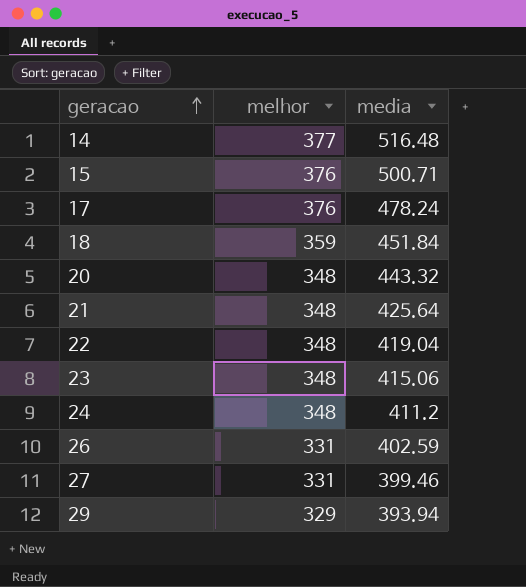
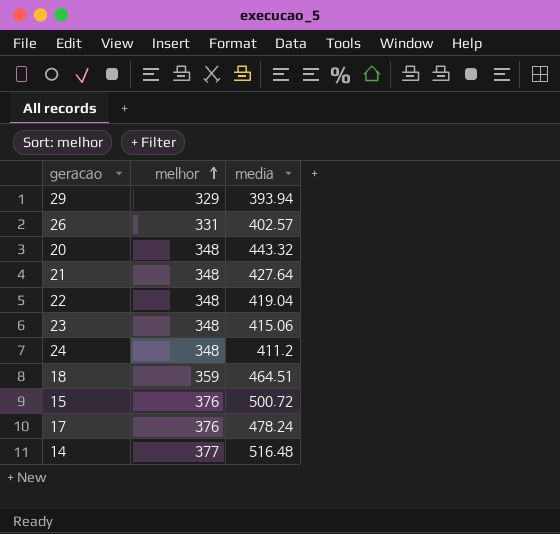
row order: geracao ascending -> melhor ascending
row 27: 331 | 399.46 -> none
26 | media: 402.59 -> 402.57
21 | media: 425.64 -> 427.64
18 | media: 451.84 -> 464.51
15 | media: 500.71 -> 500.72

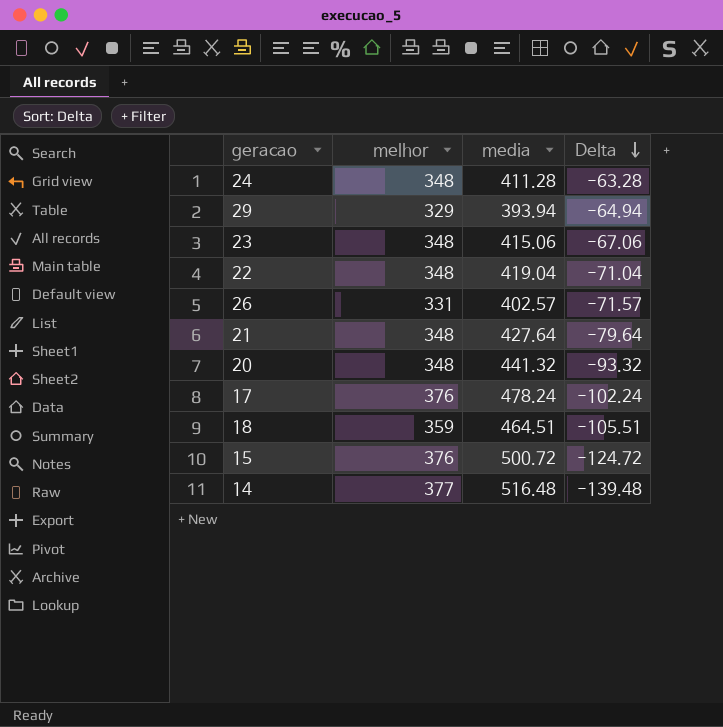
row order: melhor ascending -> Delta descending
column Delta | formula: none -> [melhor] - [media]
24 | media: 411.2 -> 411.28
20 | media: 443.32 -> 441.32

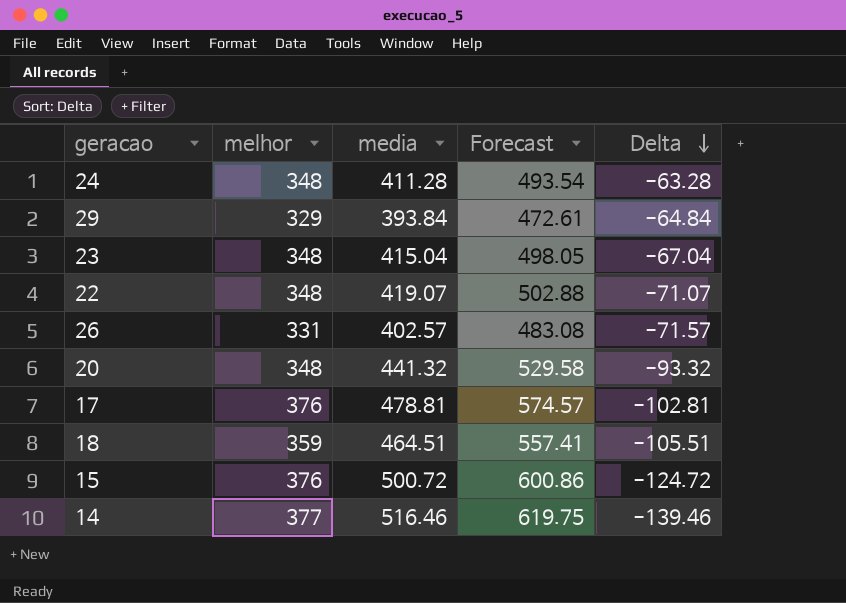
column Forecast | formula: none -> [media] * 1.2
row 21: 348 | 427.64 | -79.64 -> none
29 | media: 393.94 -> 393.84
29 | Delta: -64.94 -> -64.84
23 | media: 415.06 -> 415.04
23 | Delta: -67.06 -> -67.04
22 | media: 419.04 -> 419.07
22 | Delta: -71.04 -> -71.07
17 | media: 478.24 -> 478.81
17 | Delta: -102.24 -> -102.81
14 | media: 516.48 -> 516.46
14 | Delta: -139.48 -> -139.46

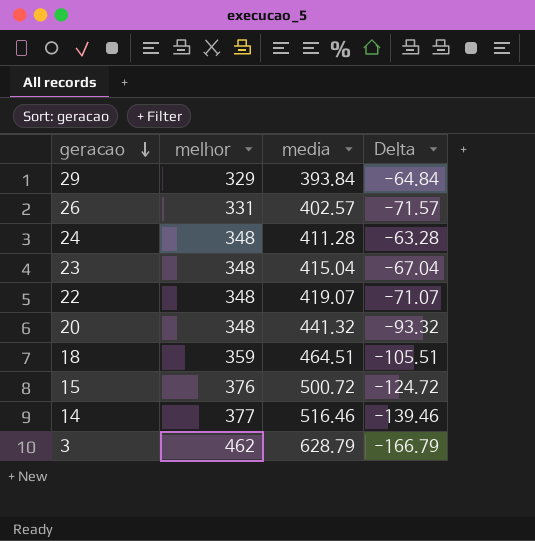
row order: Delta descending -> geracao descending
column Forecast | formula: [media] * 1.2 -> none
row 17: 376 | 478.81 | 574.57 | -102.81 -> none
row 3: none -> 462 | 628.79 | -166.79

